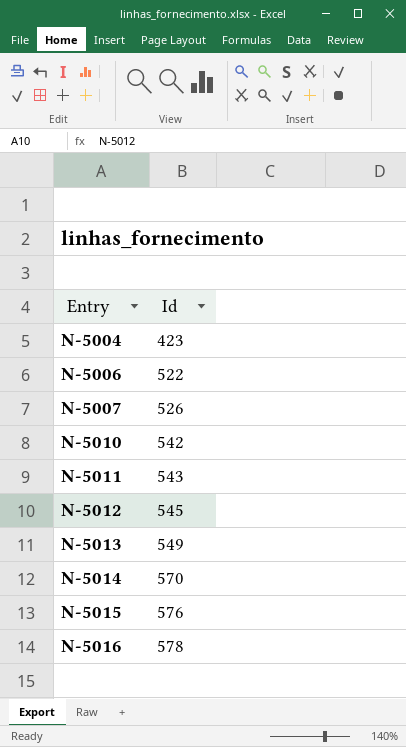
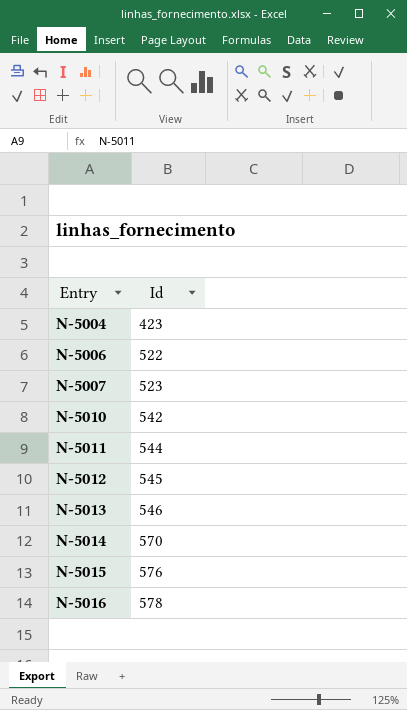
N-5007 | Id: 526 -> 523
N-5011 | Id: 543 -> 544
N-5013 | Id: 549 -> 546

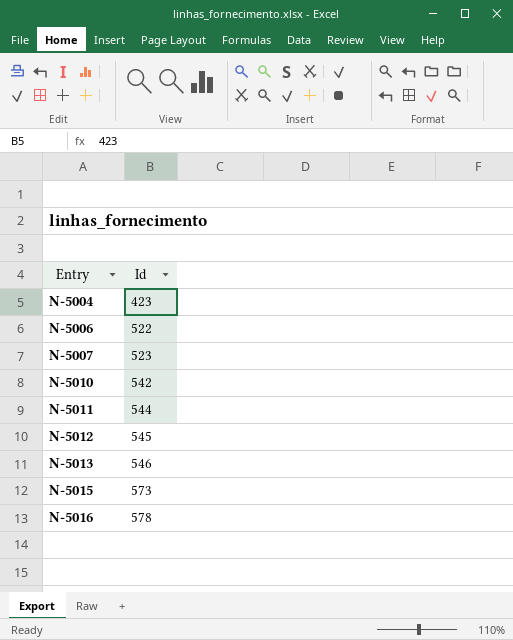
row N-5014: 570 -> none
N-5015 | Id: 576 -> 573

